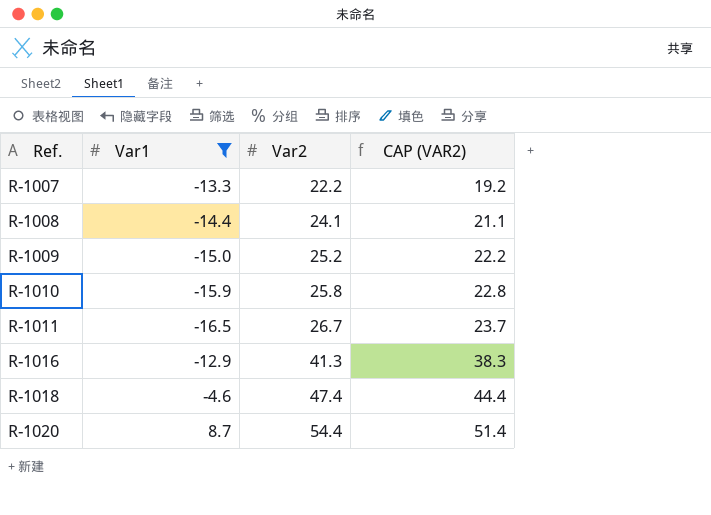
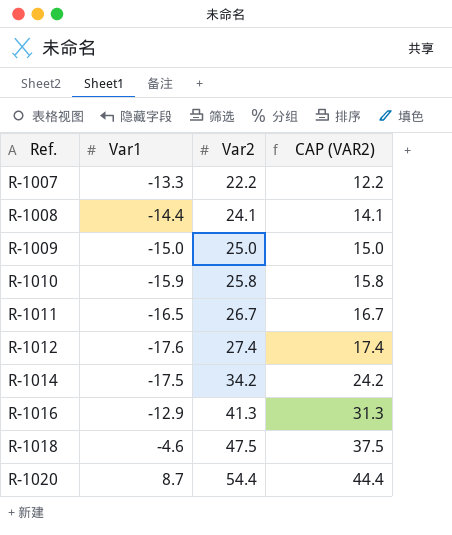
filter: Var1 >= -16.5 -> none
column CAP (VAR2) | formula: [Var2] - 3 -> [Var2] - 10
R-1009 | Var2: 25.2 -> 25.0
R-1018 | Var2: 47.4 -> 47.5

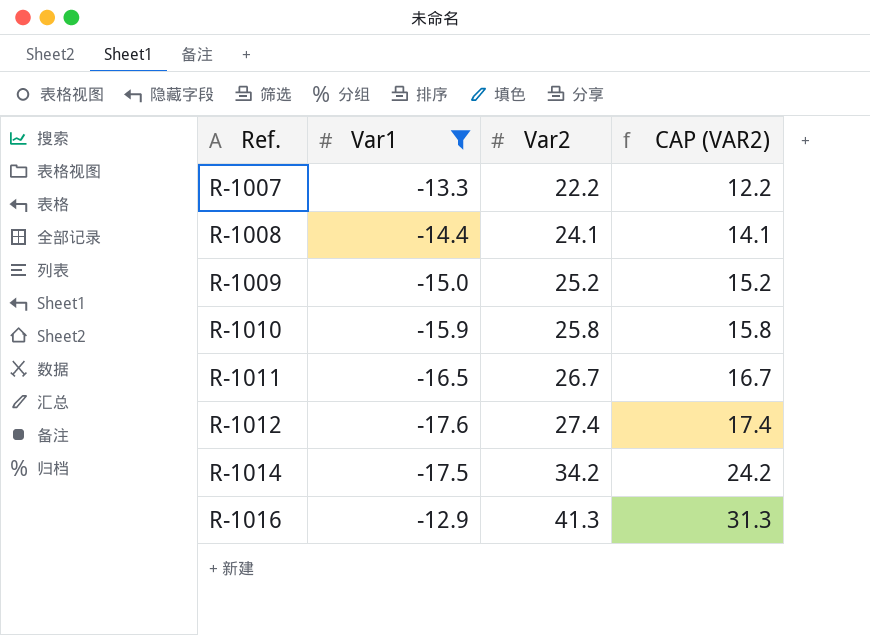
filter: none -> Var1 <= -12.9
R-1009 | Var2: 25.0 -> 25.2
R-1009 | CAP (VAR2): 15.0 -> 15.2

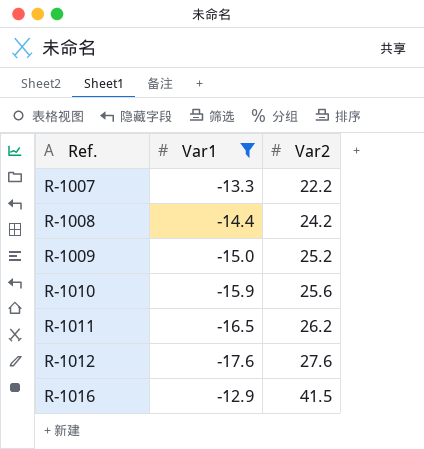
column CAP (VAR2) | formula: [Var2] - 10 -> none
row R-1014: -17.5 | 34.2 | 24.2 -> none
R-1008 | Var2: 24.1 -> 24.2
R-1010 | Var2: 25.8 -> 25.6
R-1011 | Var2: 26.7 -> 26.2
R-1012 | Var2: 27.4 -> 27.6
R-1016 | Var2: 41.3 -> 41.5

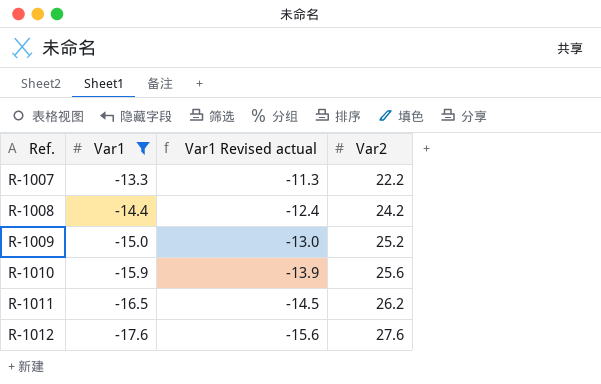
column Var1 Revised actual | formula: none -> [Var1] + 2
row R-1016: -12.9 | 41.5 -> none

